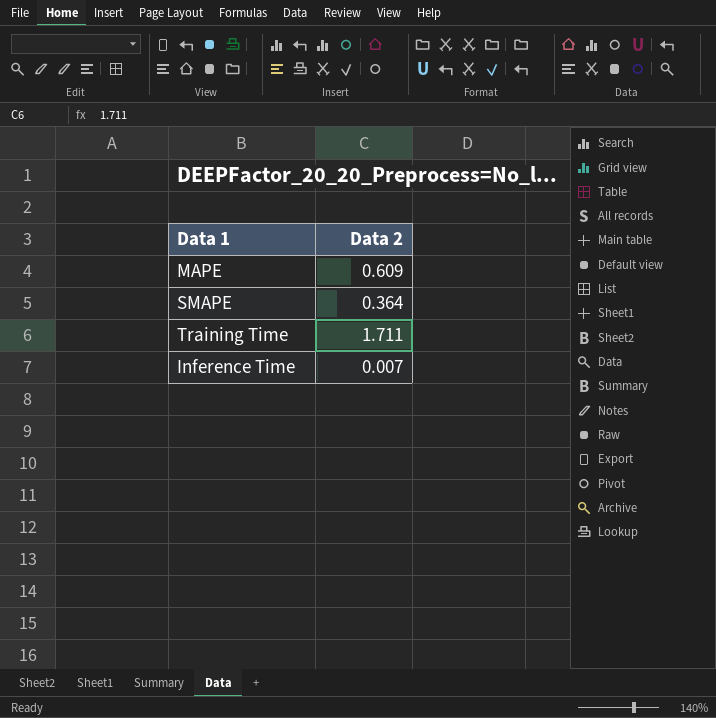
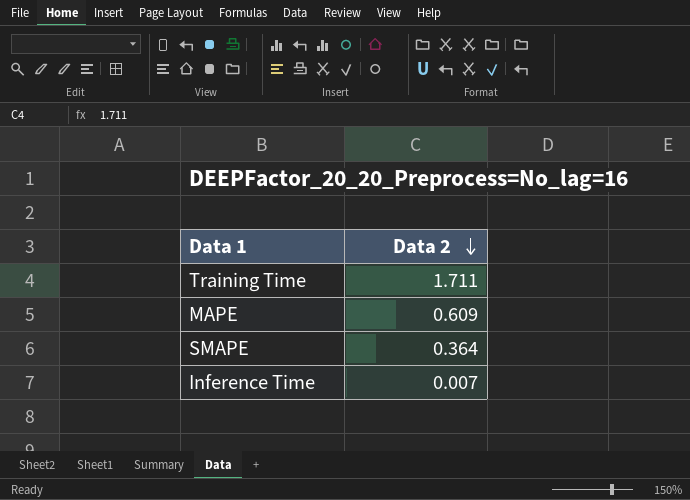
row order: none -> Data 2 descending

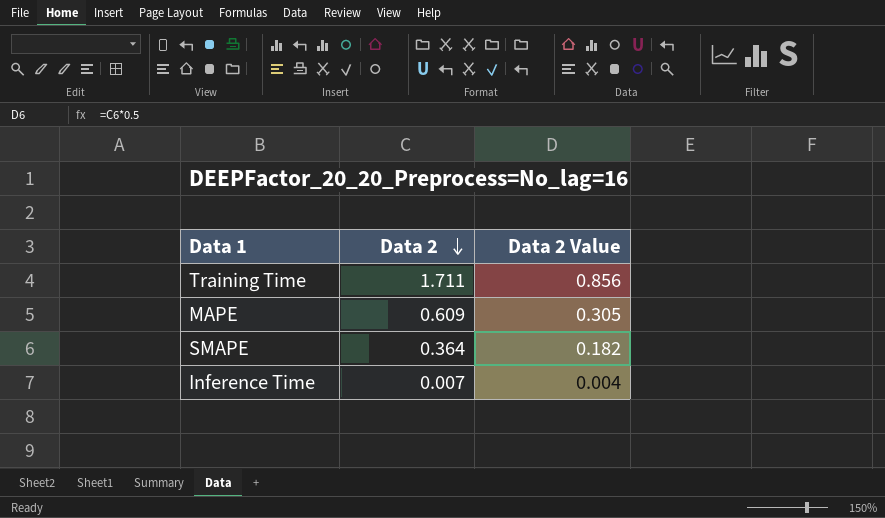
column Data 2 Value | formula: none -> [Data 2] * 0.5

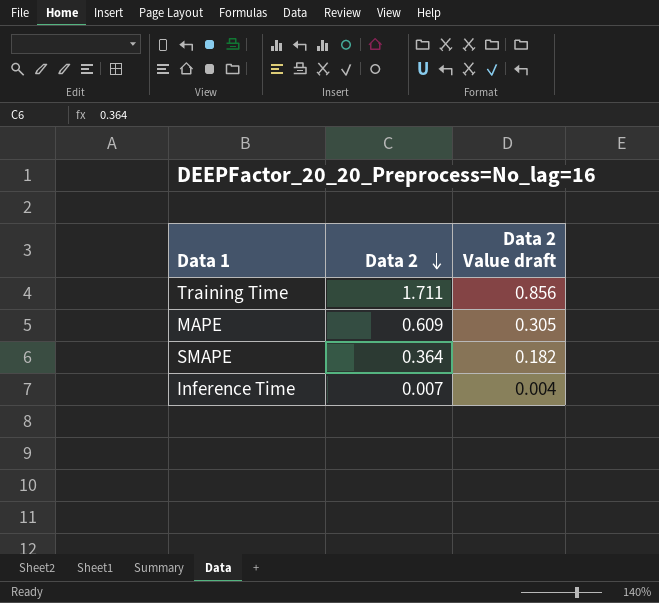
column name: Data 2 Value -> Data 2 Value draft

